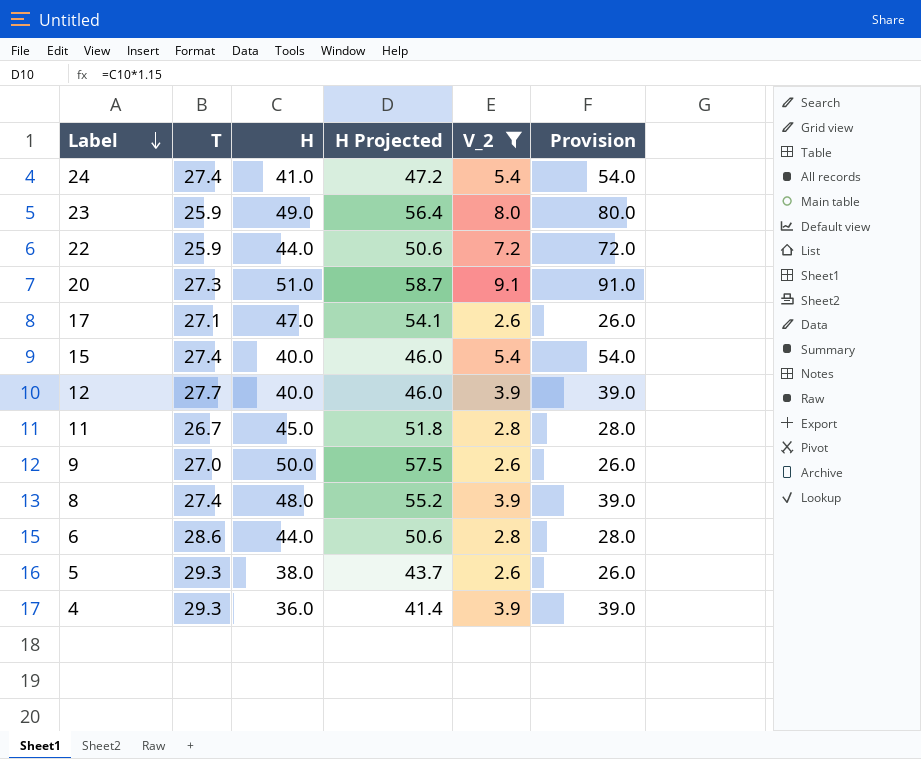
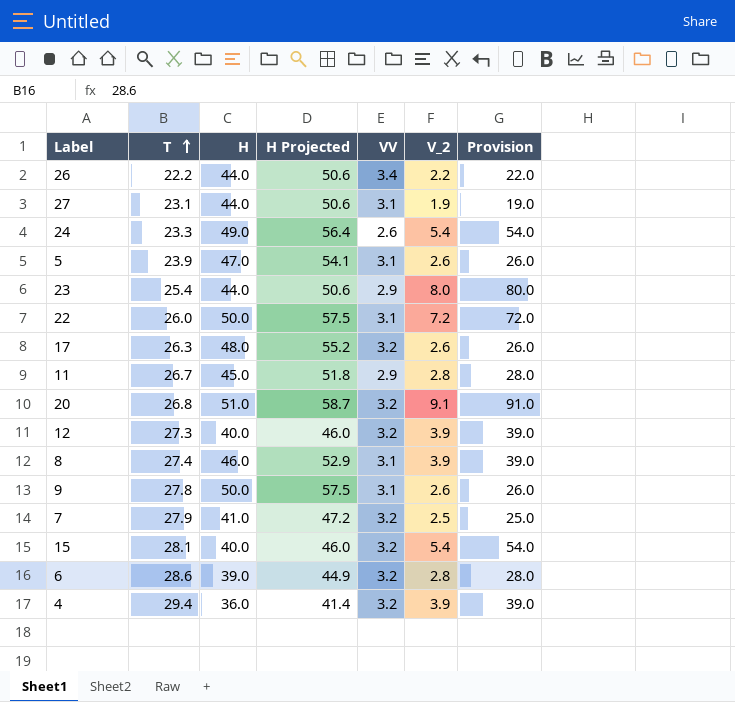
filter: V_2 >= 2.6 -> none
row order: Label descending -> T ascending
column VV | position: none -> 5
24 | T: 27.4 -> 23.3
24 | H: 41.0 -> 49.0
24 | H Projected: 47.2 -> 56.4
5 | T: 29.3 -> 23.9
5 | H: 38.0 -> 47.0
5 | H Projected: 43.7 -> 54.1
23 | T: 25.9 -> 25.4
23 | H: 49.0 -> 44.0
23 | H Projected: 56.4 -> 50.6
22 | T: 25.9 -> 26.0
22 | H: 44.0 -> 50.0
22 | H Projected: 50.6 -> 57.5
17 | T: 27.1 -> 26.3
17 | H: 47.0 -> 48.0
17 | H Projected: 54.1 -> 55.2
20 | T: 27.3 -> 26.8
12 | T: 27.7 -> 27.3
8 | H: 48.0 -> 46.0
8 | H Projected: 55.2 -> 52.9
9 | T: 27.0 -> 27.8
15 | T: 27.4 -> 28.1
6 | H: 44.0 -> 39.0
6 | H Projected: 50.6 -> 44.9
4 | T: 29.3 -> 29.4

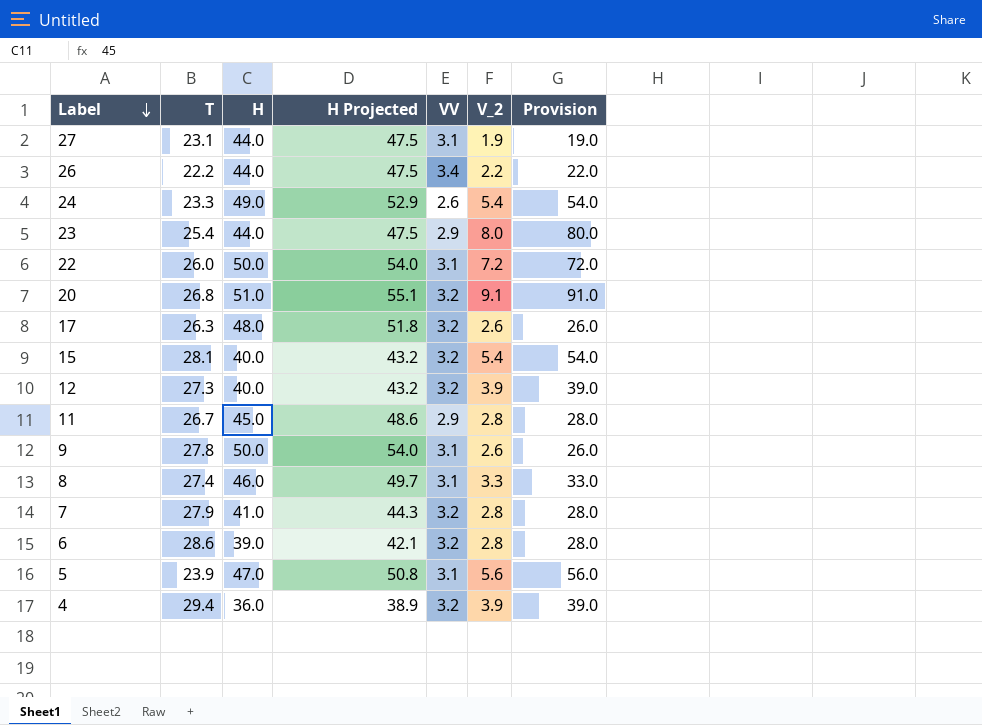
row order: T ascending -> Label descending
column H Projected | formula: [H] * 1.15 -> [H] * 1.08
8 | V_2: 3.9 -> 3.3
8 | Provision: 39.0 -> 33.0
7 | V_2: 2.5 -> 2.8
7 | Provision: 25.0 -> 28.0
5 | V_2: 2.6 -> 5.6
5 | Provision: 26.0 -> 56.0

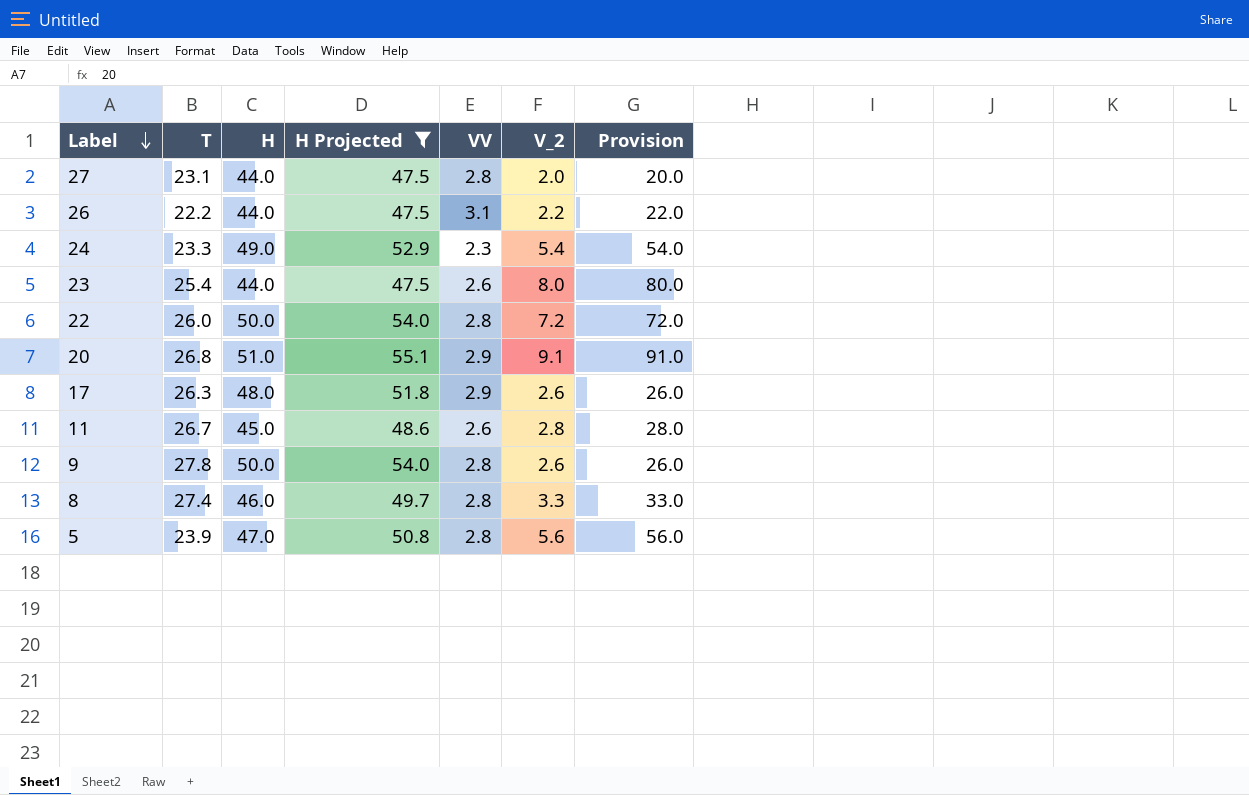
filter: none -> H Projected >= 47.5
27 | VV: 3.1 -> 2.8
27 | V_2: 1.9 -> 2.0
27 | Provision: 19.0 -> 20.0
26 | VV: 3.4 -> 3.1
24 | VV: 2.6 -> 2.3
23 | VV: 2.9 -> 2.6
22 | VV: 3.1 -> 2.8
20 | VV: 3.2 -> 2.9
17 | VV: 3.2 -> 2.9
11 | VV: 2.9 -> 2.6
9 | VV: 3.1 -> 2.8
8 | VV: 3.1 -> 2.8
5 | VV: 3.1 -> 2.8

